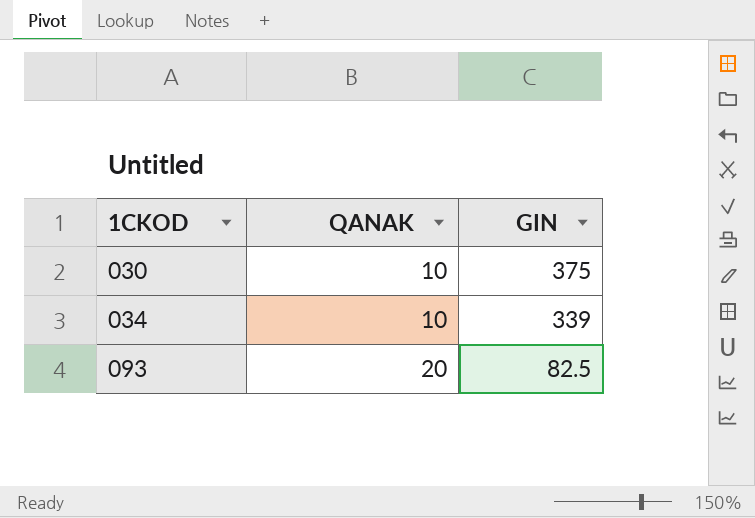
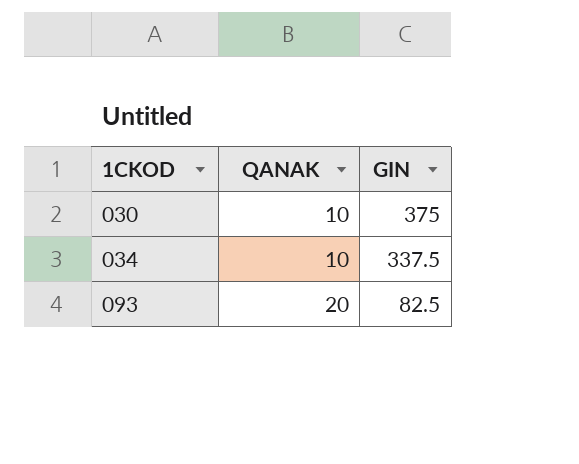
034 | GIN: 339 -> 337.5

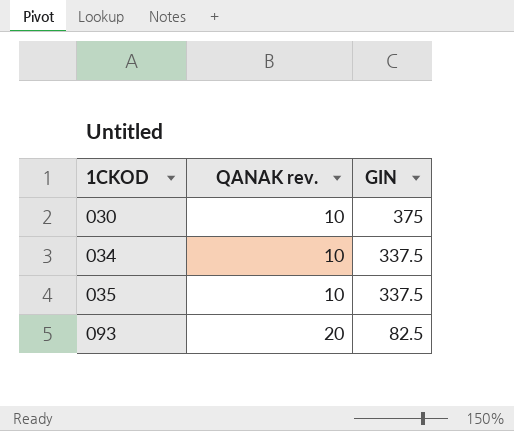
column name: QANAK -> QANAK rev.
row 035: none -> 10 | 337.5

